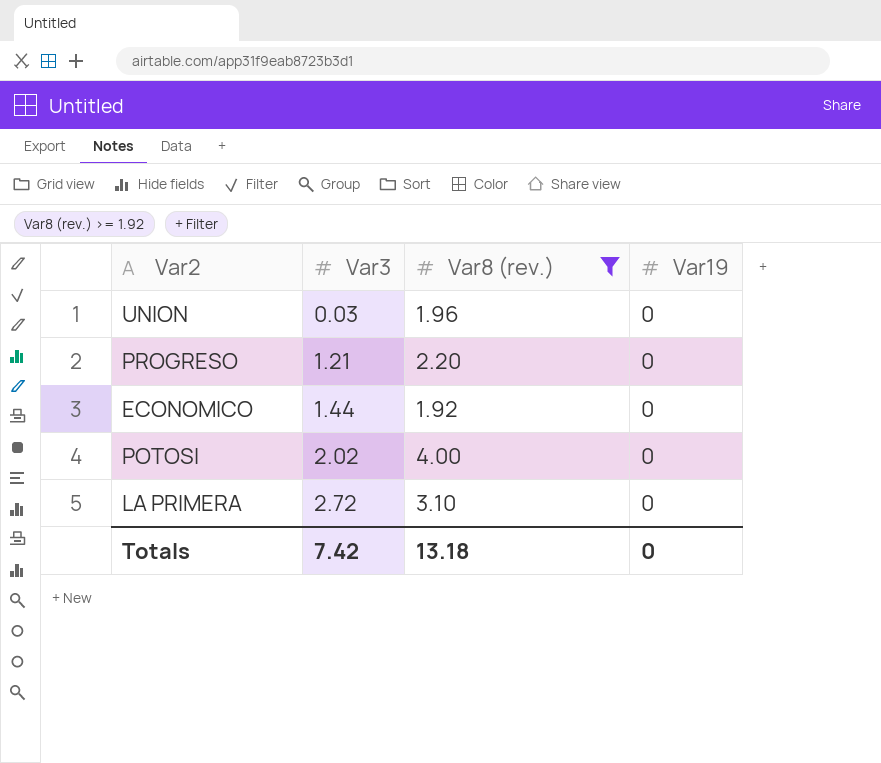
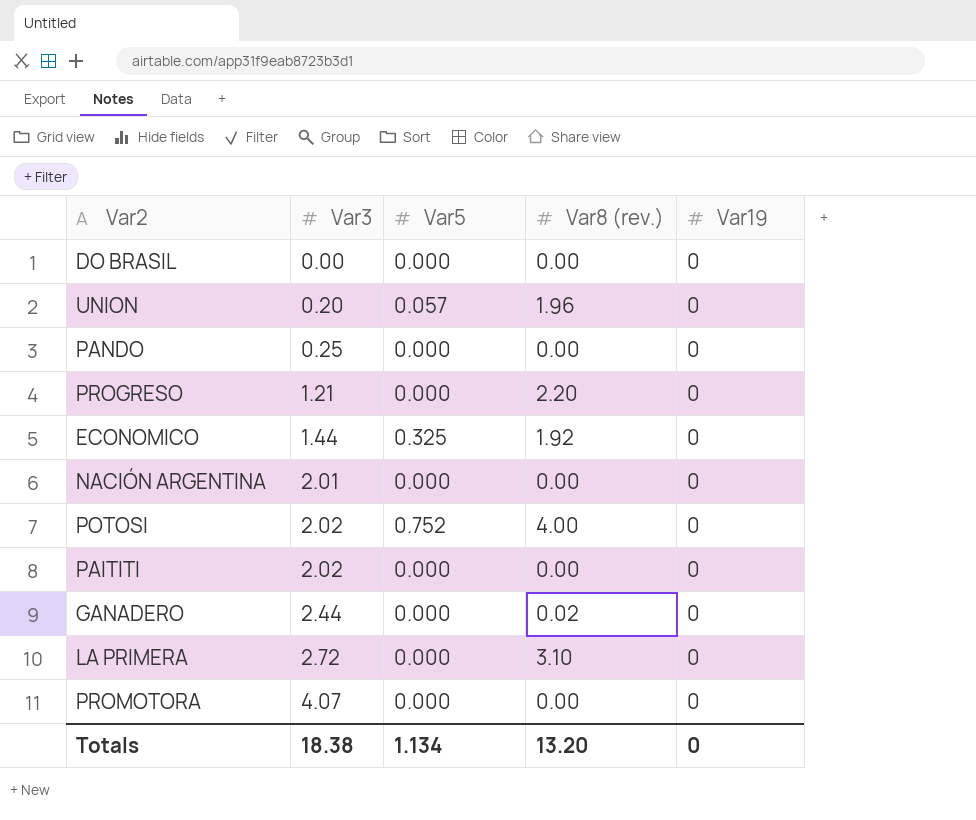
filter: Var8 (rev.) >= 1.92 -> none
column Var5 | position: none -> 3
UNION | Var3: 0.03 -> 0.20
Totals | Var3: 7.42 -> 18.38
Totals | Var8 (rev.): 13.18 -> 13.20

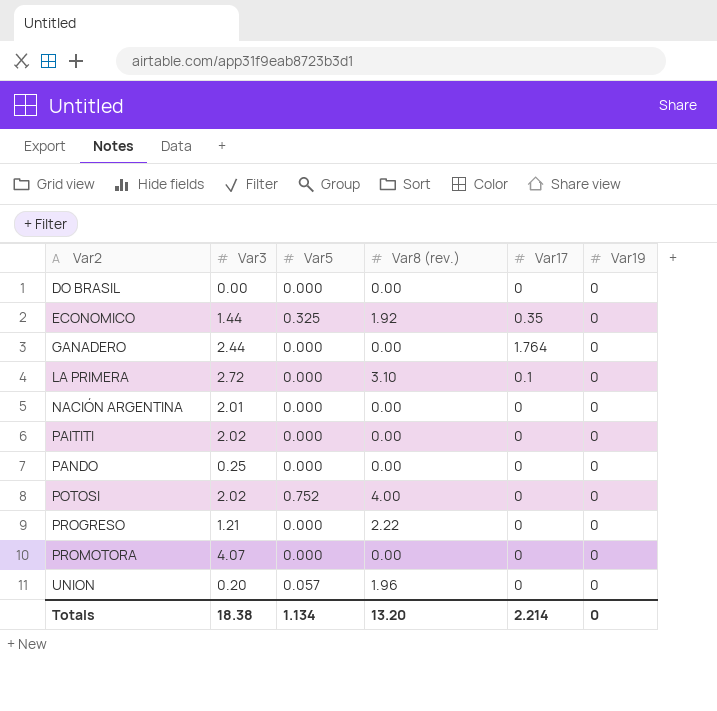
row order: Var3 ascending -> Var2 ascending
column Var17 | position: none -> 5
GANADERO | Var8 (rev.): 0.02 -> 0.00
PROGRESO | Var8 (rev.): 2.20 -> 2.22

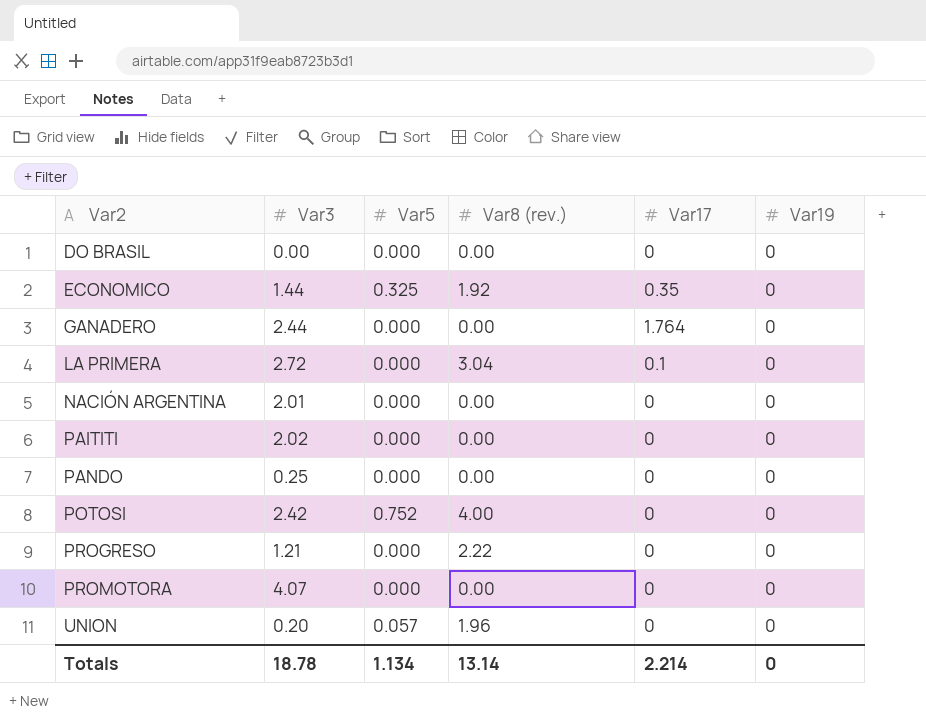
LA PRIMERA | Var8 (rev.): 3.10 -> 3.04
POTOSI | Var3: 2.02 -> 2.42
Totals | Var3: 18.38 -> 18.78
Totals | Var8 (rev.): 13.20 -> 13.14

